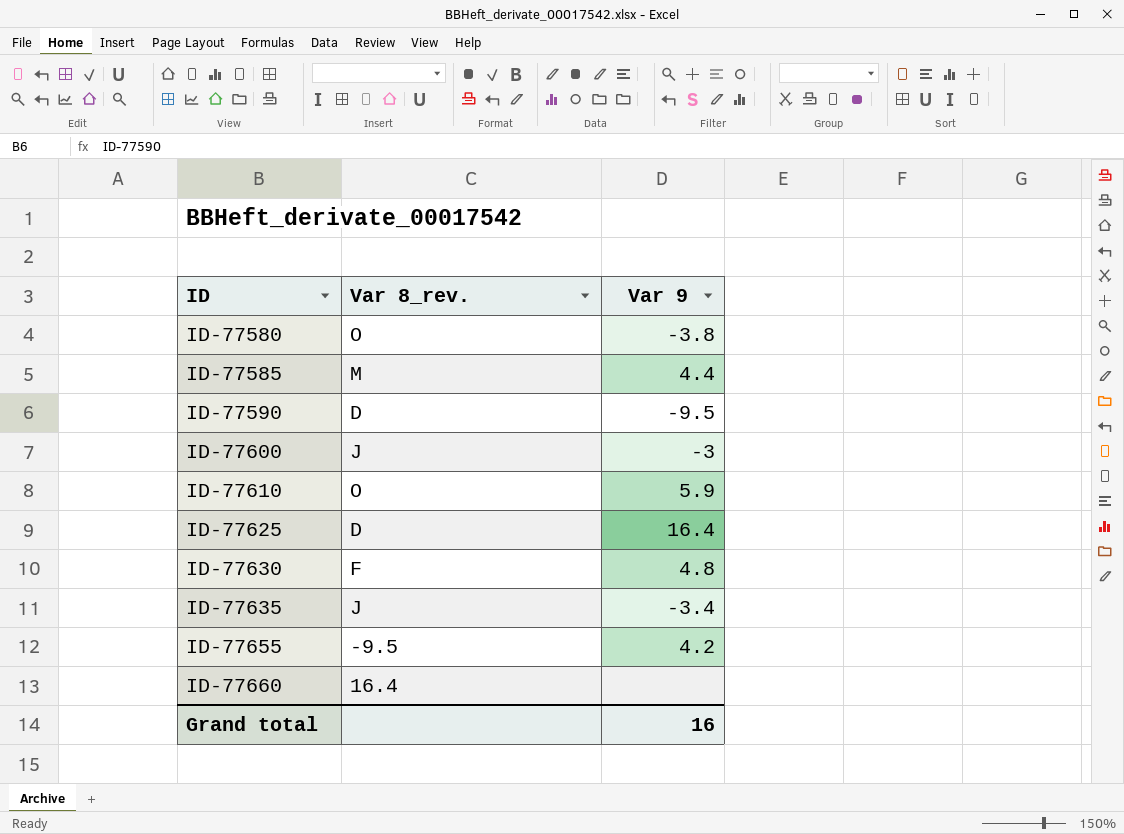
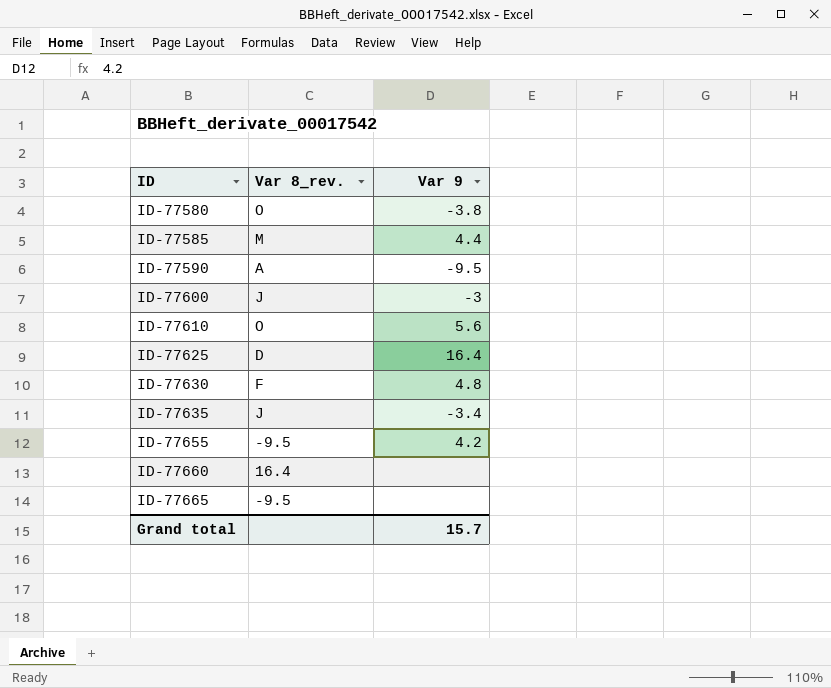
ID-77590 | Var 8_rev.: D -> A
ID-77610 | Var 9: 5.9 -> 5.6
row ID-77665: none -> -9.5 | none
Grand total | Var 9: 16 -> 15.7

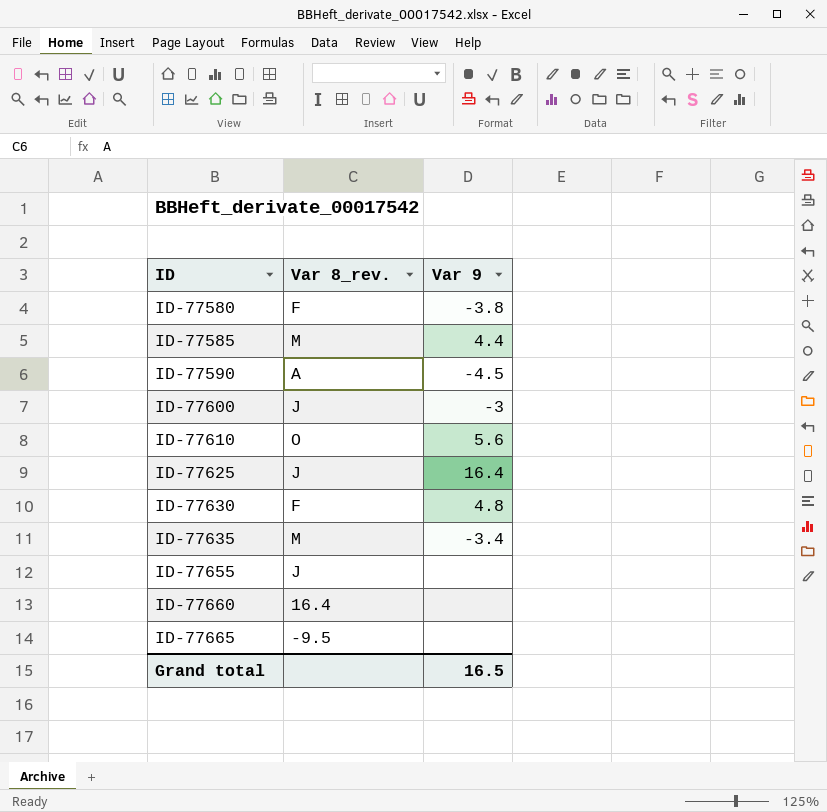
ID-77580 | Var 8_rev.: O -> F
ID-77590 | Var 9: -9.5 -> -4.5
ID-77625 | Var 8_rev.: D -> J
ID-77635 | Var 8_rev.: J -> M
ID-77655 | Var 8_rev.: -9.5 -> J
ID-77655 | Var 9: 4.2 -> none
Grand total | Var 9: 15.7 -> 16.5

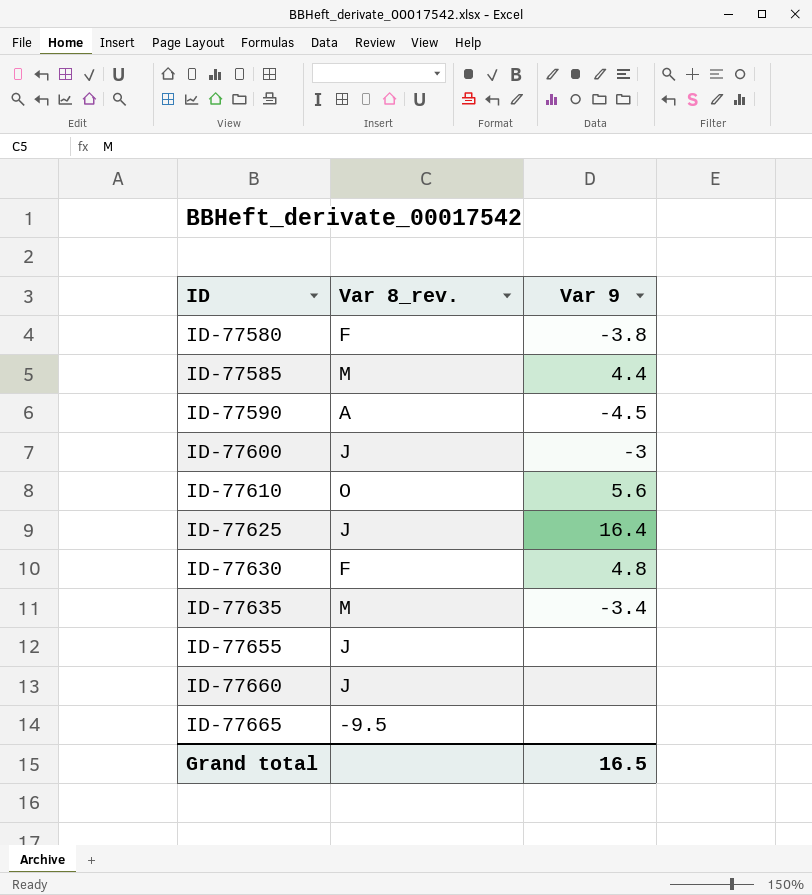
ID-77660 | Var 8_rev.: 16.4 -> J

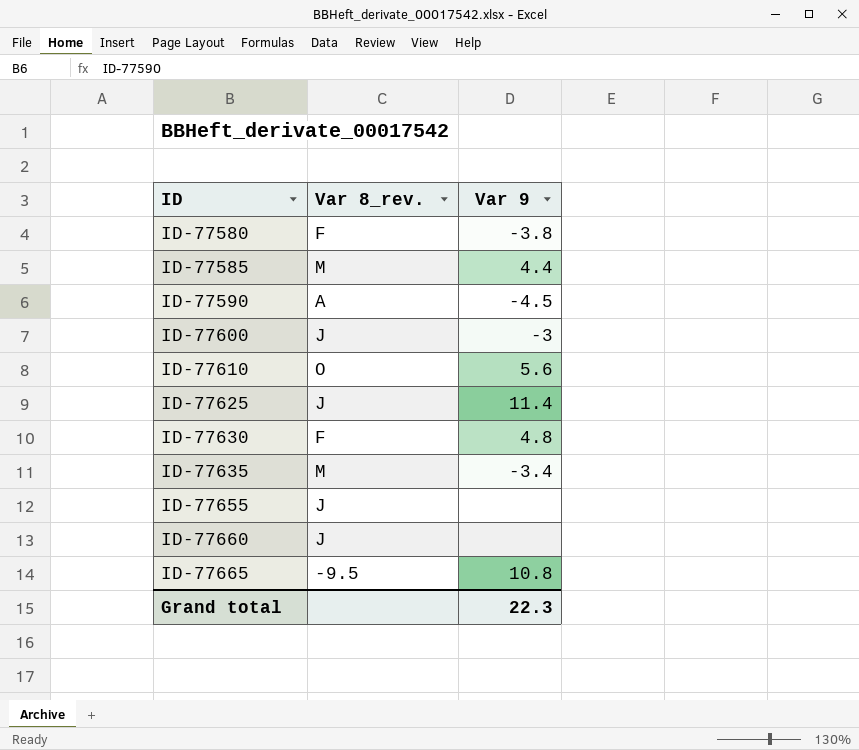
ID-77625 | Var 9: 16.4 -> 11.4
ID-77665 | Var 9: none -> 10.8
Grand total | Var 9: 16.5 -> 22.3

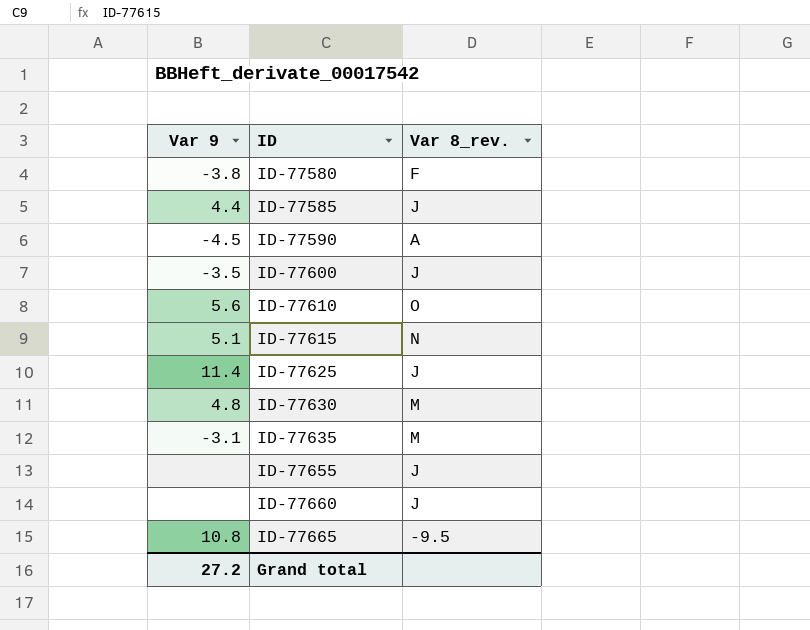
column Var 9 | position: 3 -> 1
ID-77585 | Var 8_rev.: M -> J
ID-77600 | Var 9: -3 -> -3.5
row ID-77615: none -> 5.1 | N
ID-77630 | Var 8_rev.: F -> M
ID-77635 | Var 9: -3.4 -> -3.1
Grand total | Var 9: 22.3 -> 27.2

